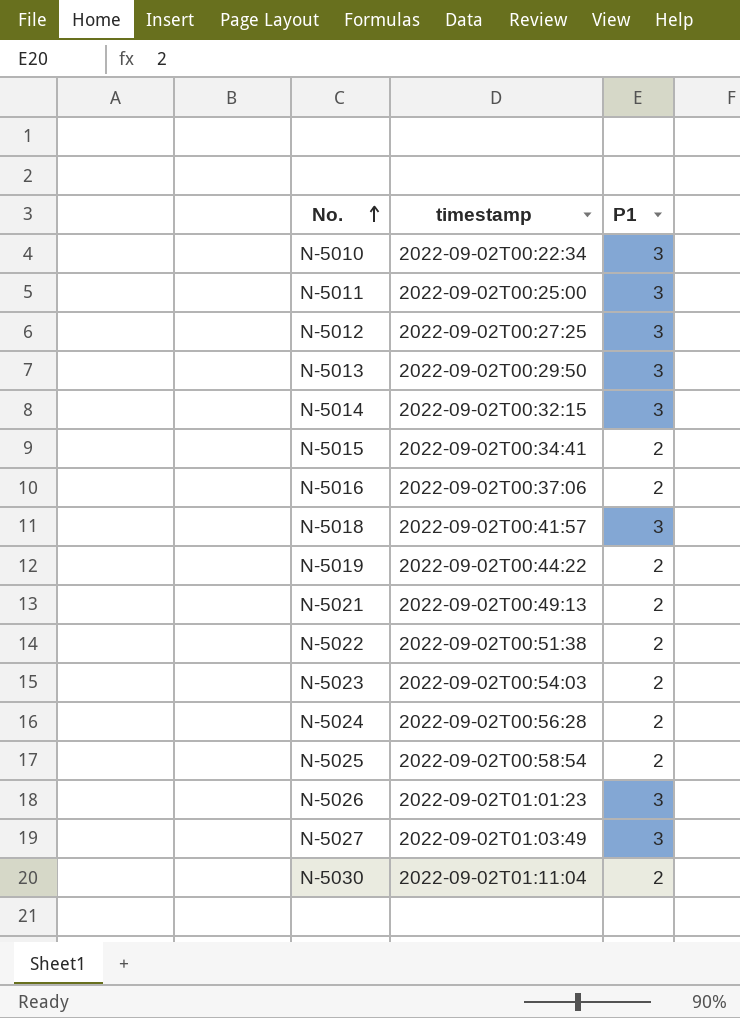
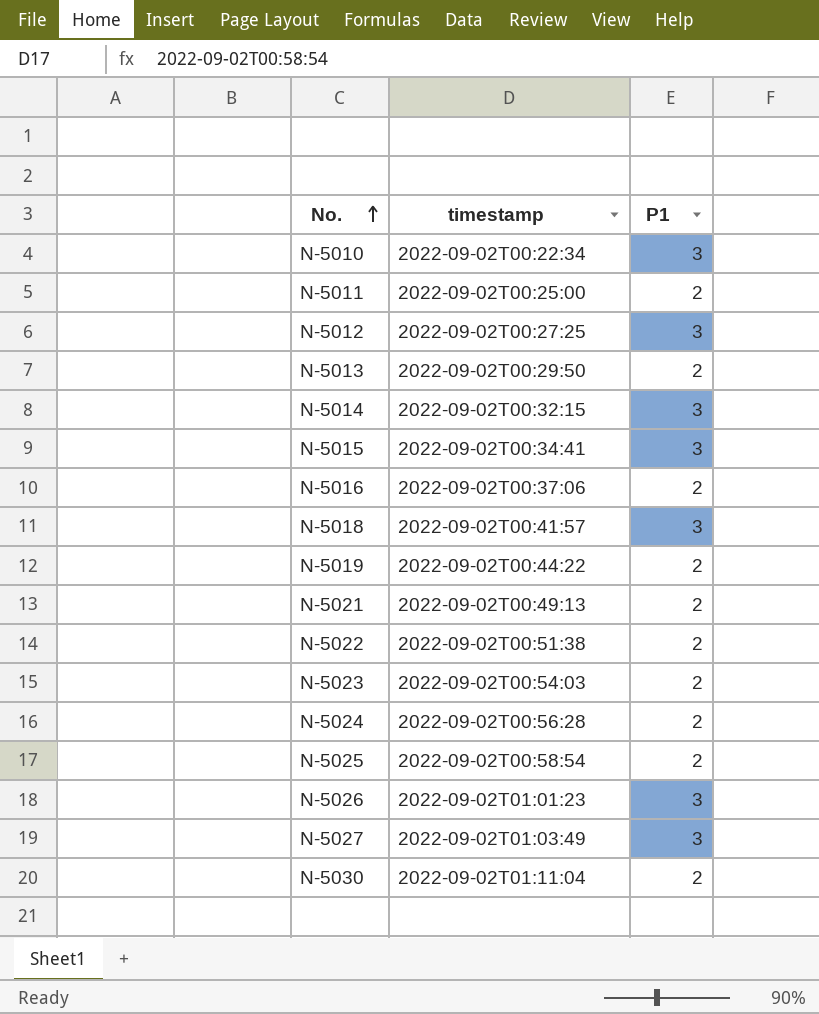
N-5011 | P1: 3 -> 2
N-5013 | P1: 3 -> 2
N-5015 | P1: 2 -> 3

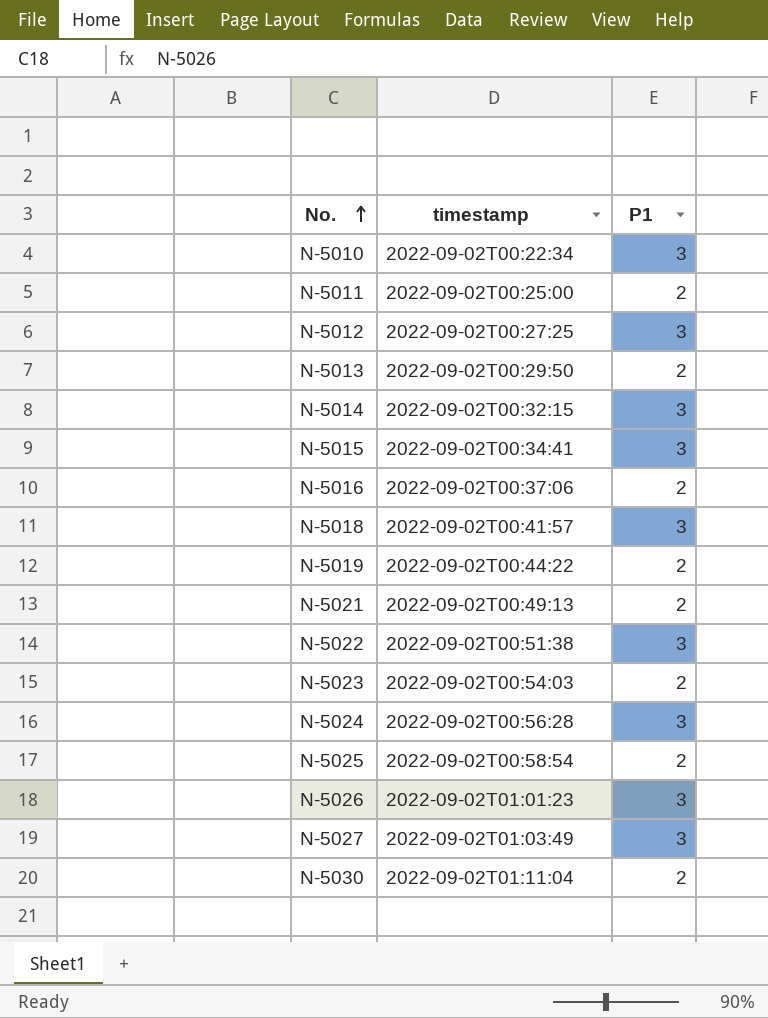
N-5022 | P1: 2 -> 3
N-5024 | P1: 2 -> 3

